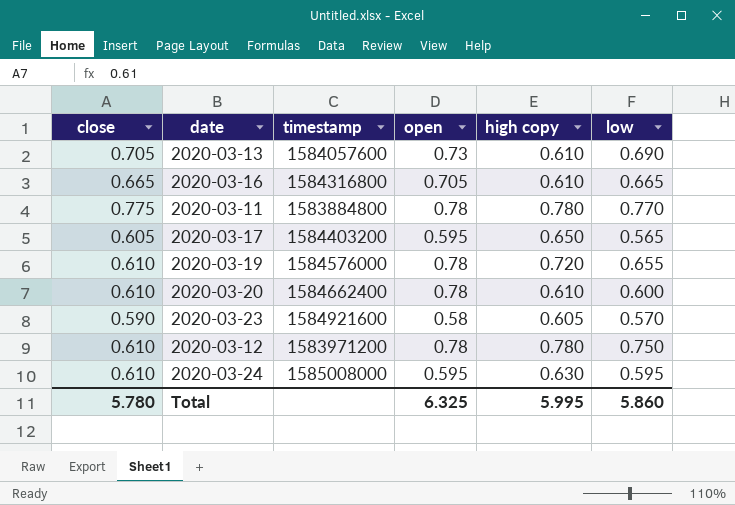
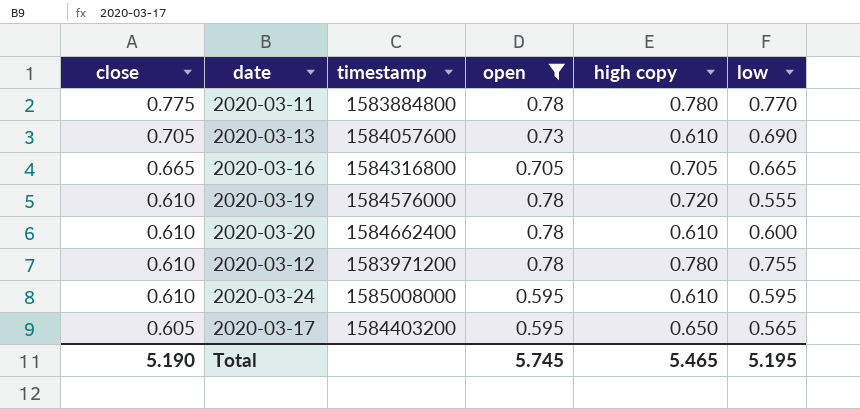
filter: none -> open != 0.58
row order: none -> close descending
2020-03-16 | high copy: 0.610 -> 0.705
2020-03-19 | low: 0.655 -> 0.555
2020-03-12 | low: 0.750 -> 0.755
2020-03-24 | high copy: 0.630 -> 0.610
Total | close: 5.780 -> 5.190
Total | open: 6.325 -> 5.745
Total | high copy: 5.995 -> 5.465
Total | low: 5.860 -> 5.195

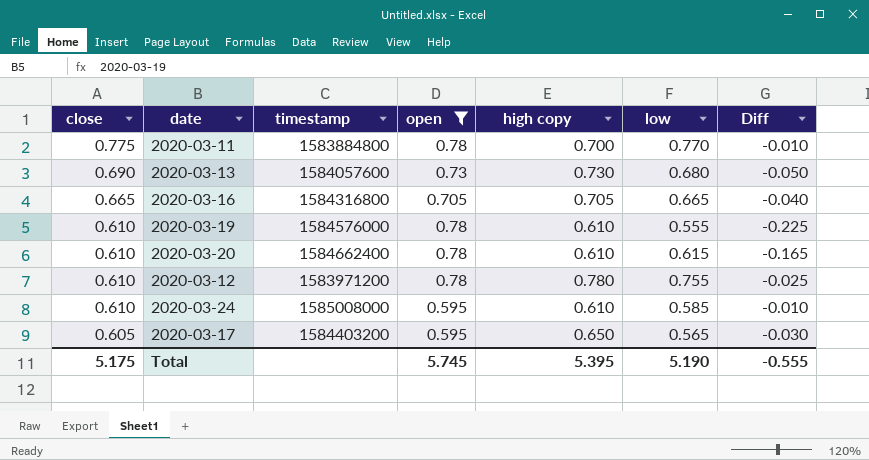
column Diff | formula: none -> [low] - [open]
2020-03-11 | high copy: 0.780 -> 0.700
2020-03-13 | close: 0.705 -> 0.690
2020-03-13 | high copy: 0.610 -> 0.730
2020-03-13 | low: 0.690 -> 0.680
2020-03-19 | high copy: 0.720 -> 0.610
2020-03-20 | low: 0.600 -> 0.615
2020-03-24 | low: 0.595 -> 0.585
Total | close: 5.190 -> 5.175
Total | high copy: 5.465 -> 5.395
Total | low: 5.195 -> 5.190

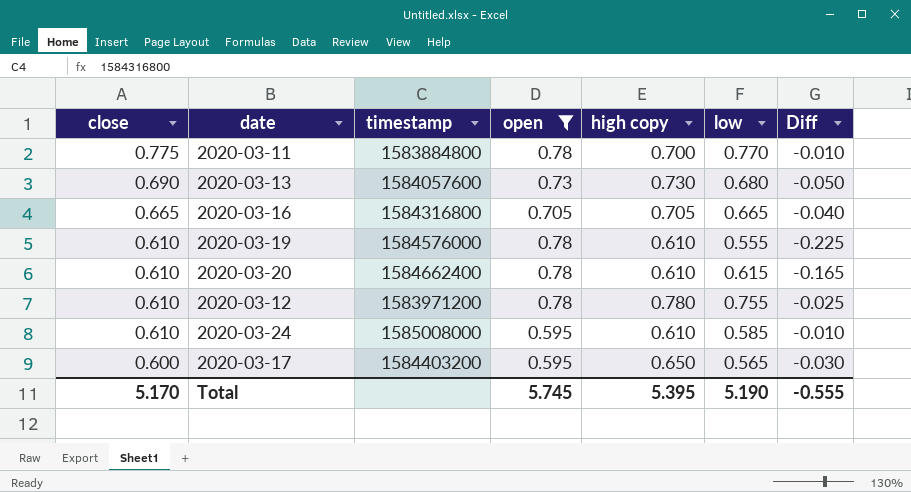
2020-03-17 | close: 0.605 -> 0.600
Total | close: 5.175 -> 5.170

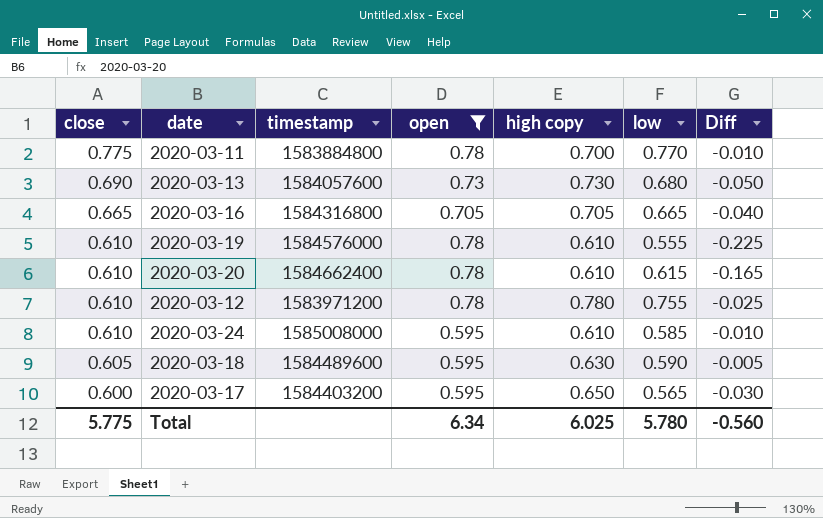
row 2020-03-18: none -> 0.605 | 1584489600 | 0.595 | 0.630 | 0.590 | -0.005
Total | close: 5.170 -> 5.775
Total | open: 5.745 -> 6.34
Total | high copy: 5.395 -> 6.025
Total | low: 5.190 -> 5.780
Total | Diff: -0.555 -> -0.560

